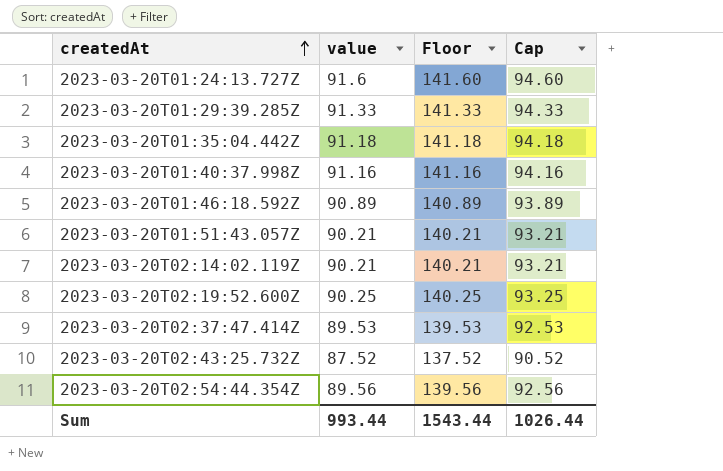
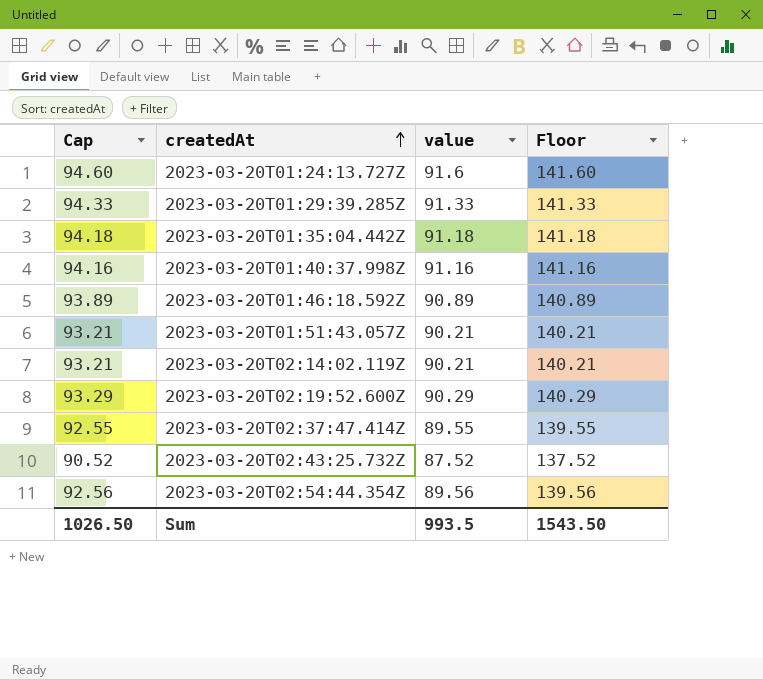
column Cap | position: 4 -> 1
2023-03-20T02:19:52.600Z | Cap: 93.25 -> 93.29
2023-03-20T02:19:52.600Z | value: 90.25 -> 90.29
2023-03-20T02:19:52.600Z | Floor: 140.25 -> 140.29
2023-03-20T02:37:47.414Z | Cap: 92.53 -> 92.55
2023-03-20T02:37:47.414Z | value: 89.53 -> 89.55
2023-03-20T02:37:47.414Z | Floor: 139.53 -> 139.55
Sum | Cap: 1026.44 -> 1026.50
Sum | value: 993.44 -> 993.5
Sum | Floor: 1543.44 -> 1543.50

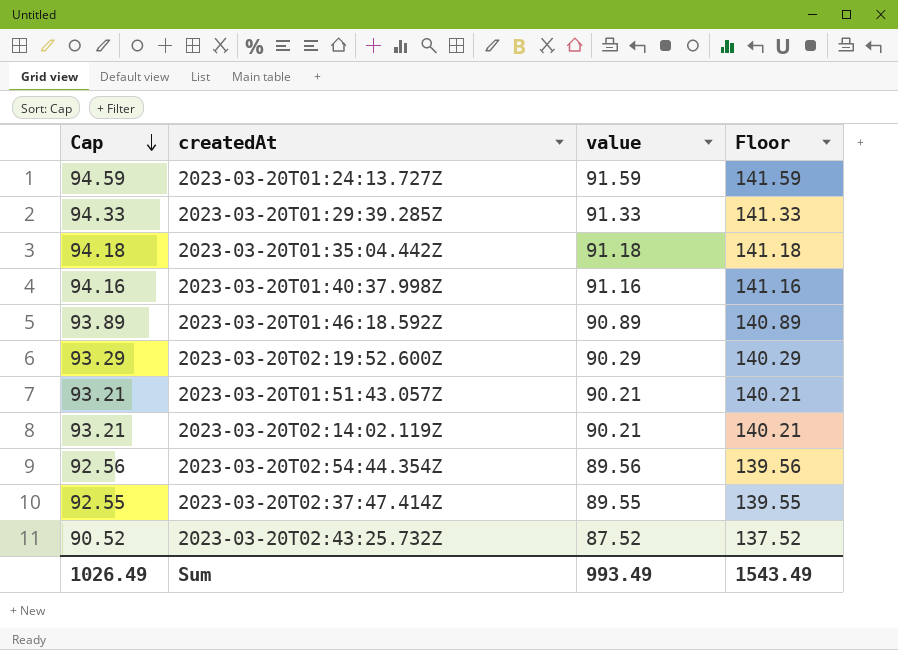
row order: createdAt ascending -> Cap descending
2023-03-20T01:24:13.727Z | Cap: 94.60 -> 94.59
2023-03-20T01:24:13.727Z | value: 91.6 -> 91.59
2023-03-20T01:24:13.727Z | Floor: 141.60 -> 141.59
Sum | Cap: 1026.50 -> 1026.49
Sum | value: 993.5 -> 993.49
Sum | Floor: 1543.50 -> 1543.49

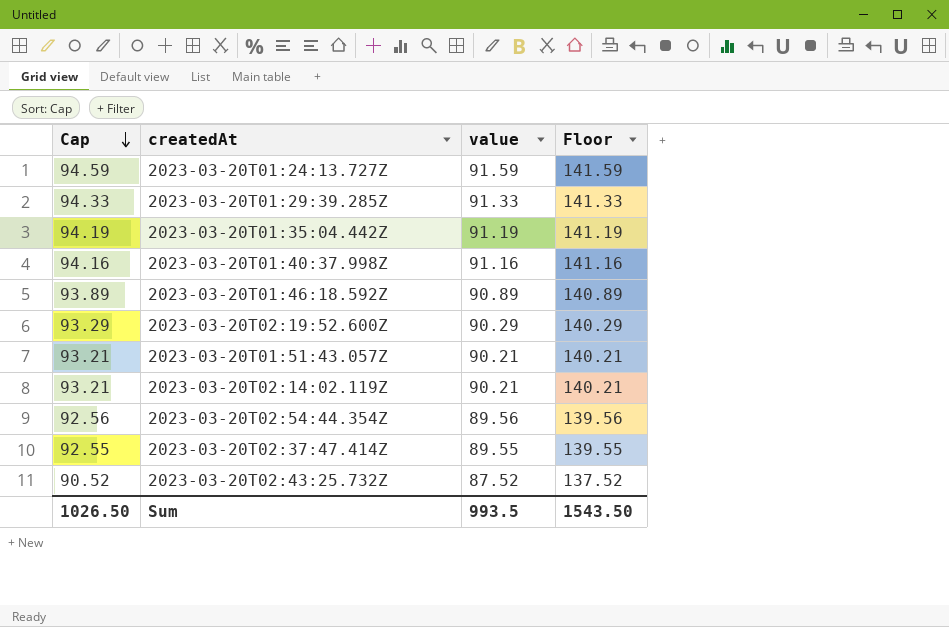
2023-03-20T01:35:04.442Z | Cap: 94.18 -> 94.19
2023-03-20T01:35:04.442Z | value: 91.18 -> 91.19
2023-03-20T01:35:04.442Z | Floor: 141.18 -> 141.19
Sum | Cap: 1026.49 -> 1026.50
Sum | value: 993.49 -> 993.5
Sum | Floor: 1543.49 -> 1543.50

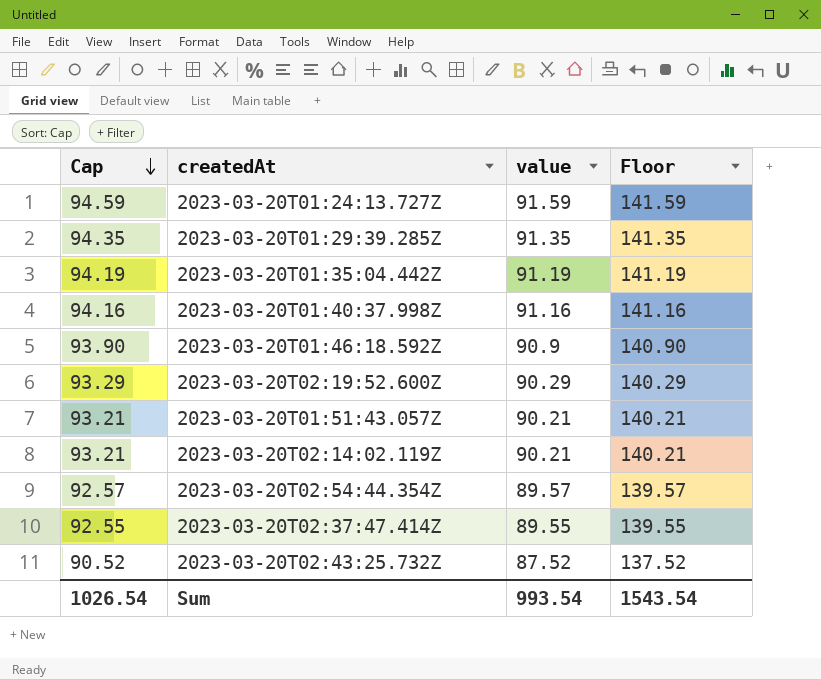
2023-03-20T01:29:39.285Z | Cap: 94.33 -> 94.35
2023-03-20T01:29:39.285Z | value: 91.33 -> 91.35
2023-03-20T01:29:39.285Z | Floor: 141.33 -> 141.35
2023-03-20T01:46:18.592Z | Cap: 93.89 -> 93.90
2023-03-20T01:46:18.592Z | value: 90.89 -> 90.9
2023-03-20T01:46:18.592Z | Floor: 140.89 -> 140.90
2023-03-20T02:54:44.354Z | Cap: 92.56 -> 92.57
2023-03-20T02:54:44.354Z | value: 89.56 -> 89.57
2023-03-20T02:54:44.354Z | Floor: 139.56 -> 139.57
Sum | Cap: 1026.50 -> 1026.54
Sum | value: 993.5 -> 993.54
Sum | Floor: 1543.50 -> 1543.54

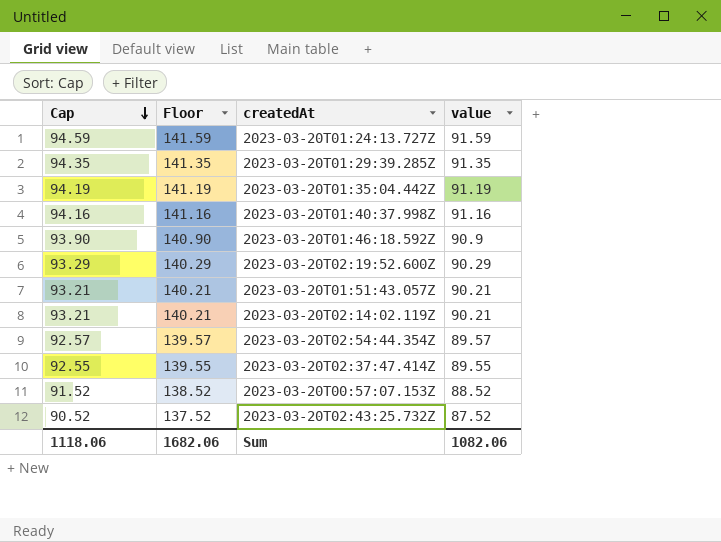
column Floor | position: 4 -> 2
row 2023-03-20T00:57:07.153Z: none -> 91.52 | 138.52 | 88.52
Sum | Cap: 1026.54 -> 1118.06
Sum | Floor: 1543.54 -> 1682.06
Sum | value: 993.54 -> 1082.06

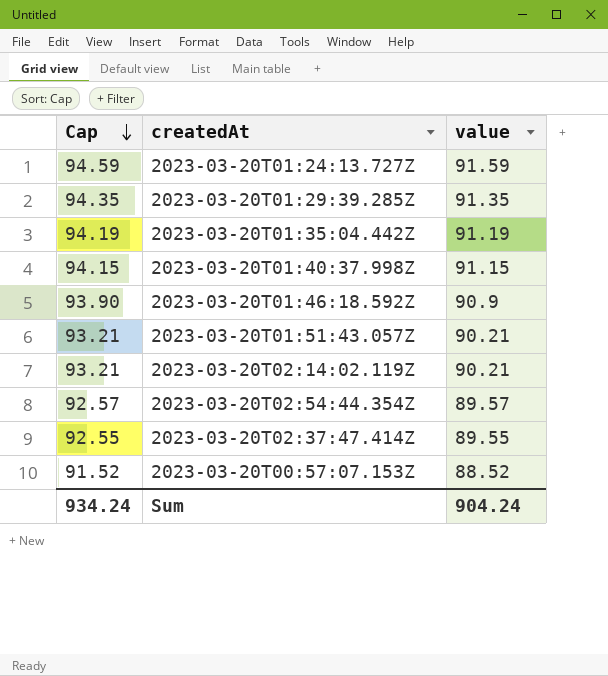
column Floor | formula: [value] + 50 -> none
row 2023-03-20T02:19:52.600Z: 93.29 | 140.29 | 90.29 -> none
row 2023-03-20T02:43:25.732Z: 90.52 | 137.52 | 87.52 -> none
2023-03-20T01:40:37.998Z | Cap: 94.16 -> 94.15
2023-03-20T01:40:37.998Z | value: 91.16 -> 91.15
Sum | Cap: 1118.06 -> 934.24
Sum | value: 1082.06 -> 904.24

